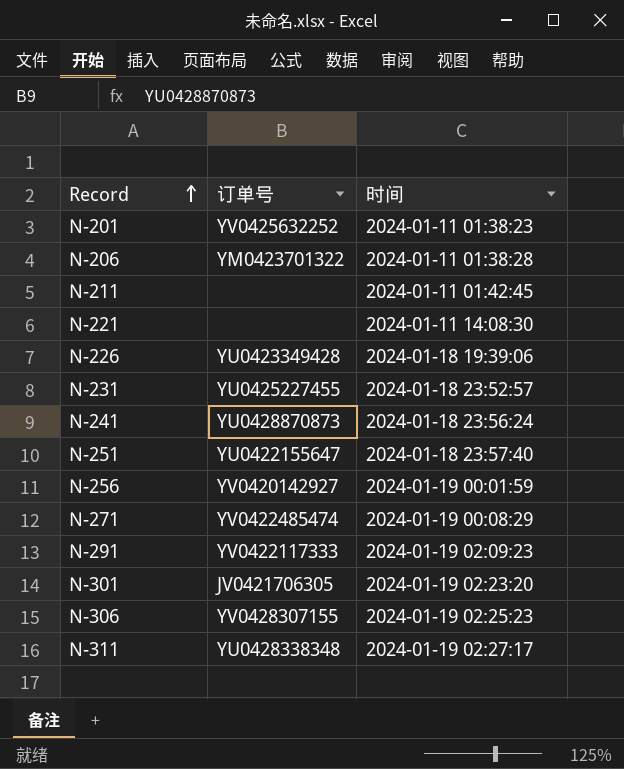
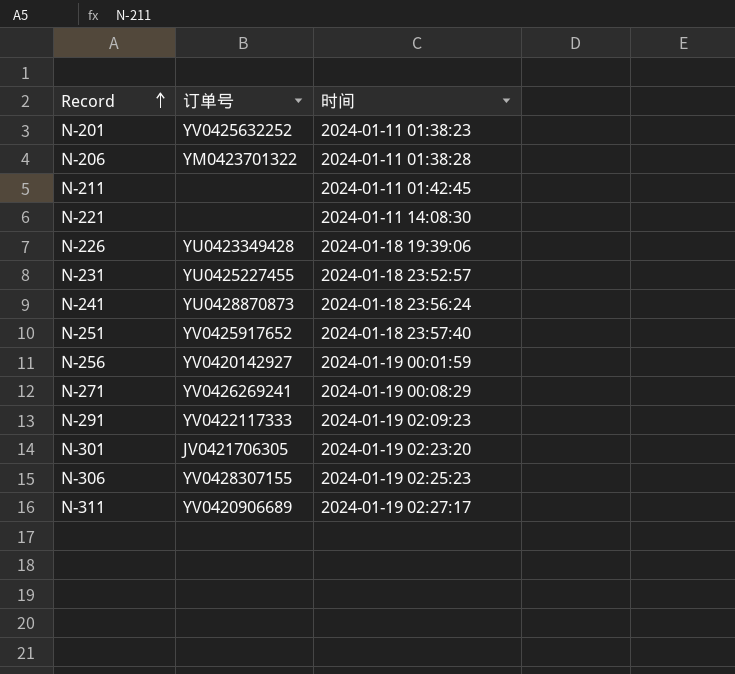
N-251 | 订单号: YU0422155647 -> YV0425917652
N-271 | 订单号: YV0422485474 -> YV0426269241
N-311 | 订单号: YU0428338348 -> YV0420906689

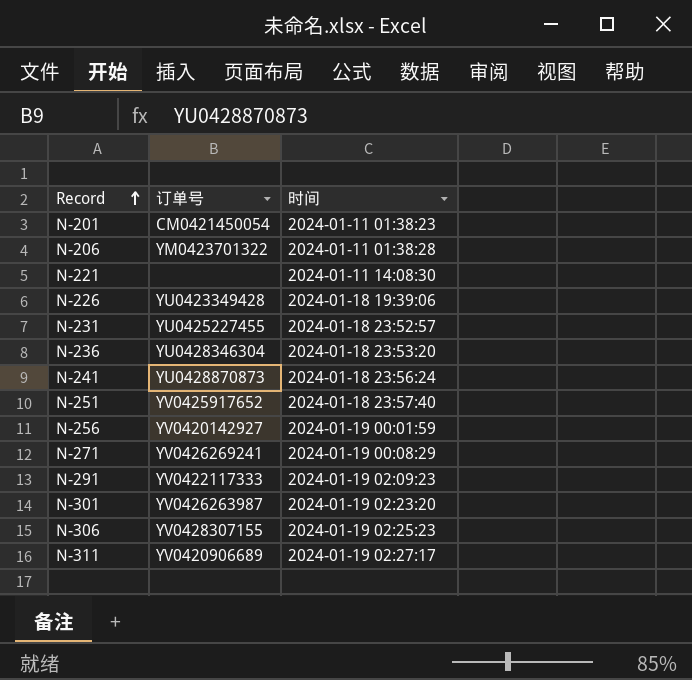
row N-211: none | 2024-01-11 01:42:45 -> none
N-201 | 订单号: YV0425632252 -> CM0421450054
row N-236: none -> YU0428346304 | 2024-01-18 23:53:20
N-301 | 订单号: JV0421706305 -> YV0426263987

